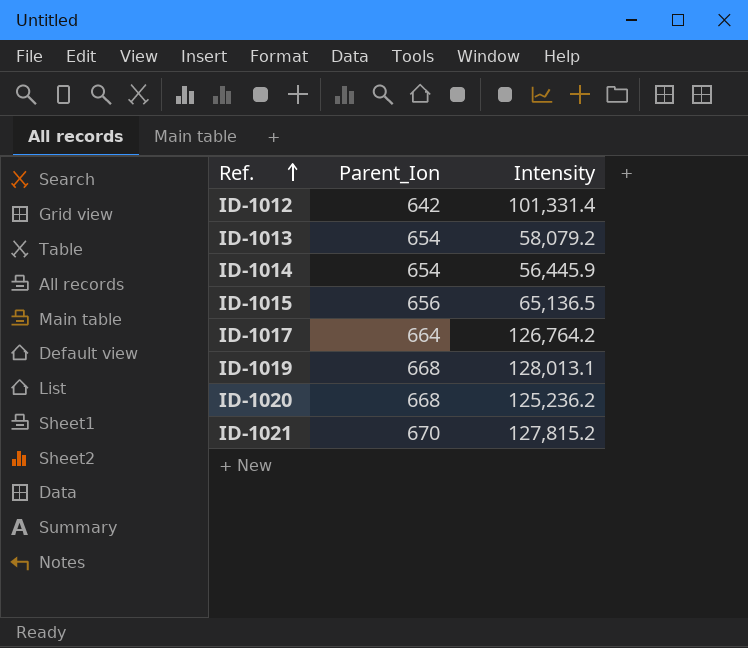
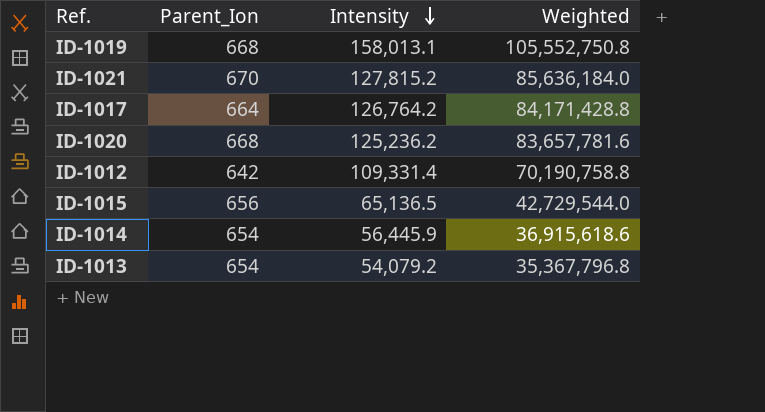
row order: Ref. ascending -> Intensity descending
column Weighted | formula: none -> [Parent_Ion] * [Intensity]
ID-1019 | Intensity: 128,013.1 -> 158,013.1
ID-1012 | Intensity: 101,331.4 -> 109,331.4
ID-1013 | Intensity: 58,079.2 -> 54,079.2

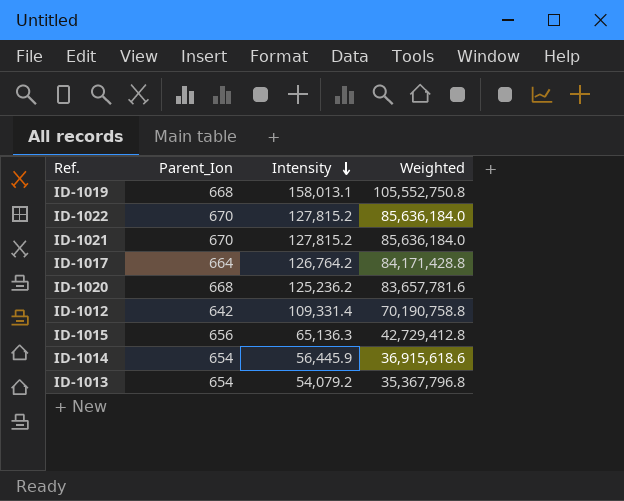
row ID-1022: none -> 670 | 127,815.2 | 85,636,184.0
ID-1015 | Intensity: 65,136.5 -> 65,136.3
ID-1015 | Weighted: 42,729,544.0 -> 42,729,412.8

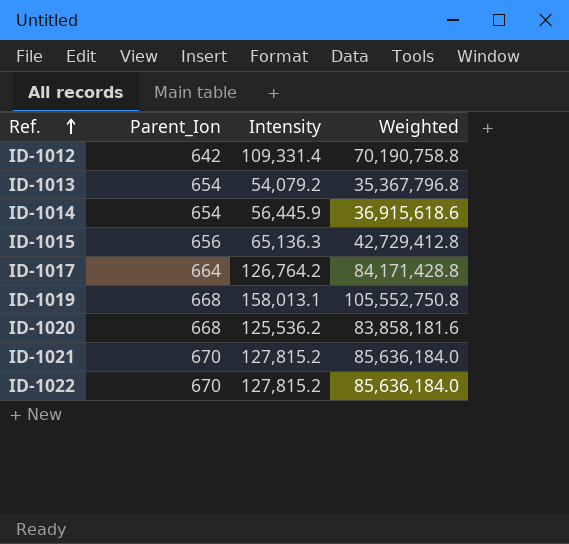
row order: Intensity descending -> Ref. ascending
ID-1020 | Intensity: 125,236.2 -> 125,536.2
ID-1020 | Weighted: 83,657,781.6 -> 83,858,181.6

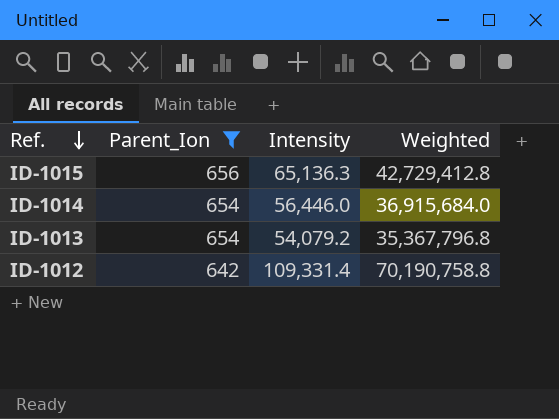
filter: none -> Parent_Ion <= 656
row order: Ref. ascending -> Ref. descending
ID-1014 | Intensity: 56,445.9 -> 56,446.0
ID-1014 | Weighted: 36,915,618.6 -> 36,915,684.0

